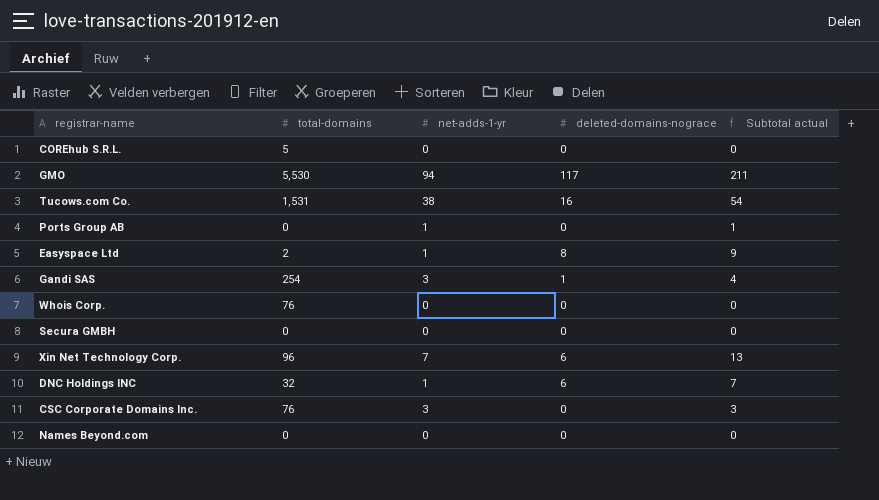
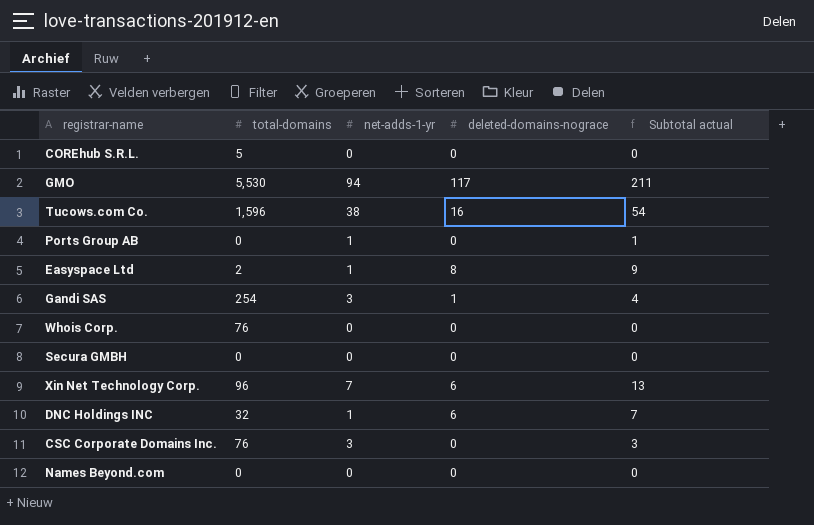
Tucows.com Co. | total-domains: 1,531 -> 1,596

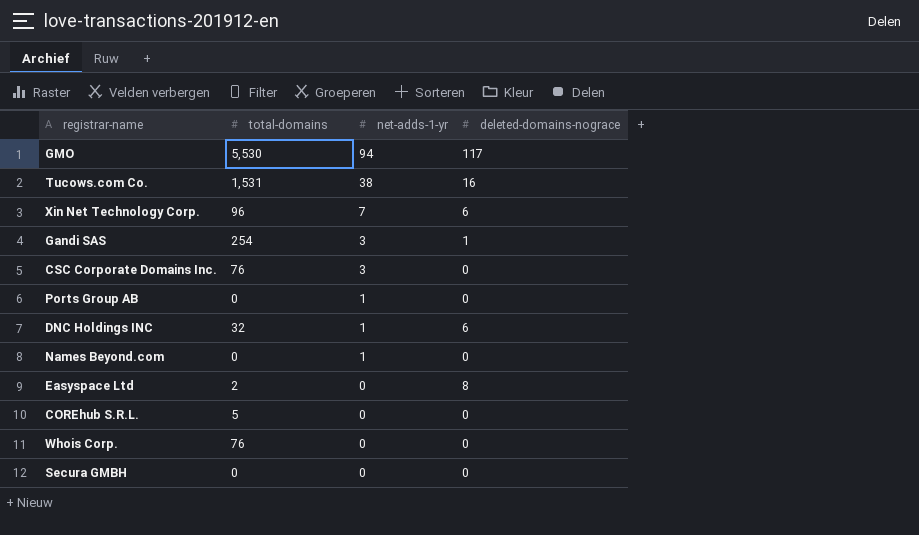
row order: none -> net-adds-1-yr descending
column Subtotal actual | formula: [net-adds-1-yr] + [deleted-domains-nograce] -> none
Tucows.com Co. | total-domains: 1,596 -> 1,531
Names Beyond.com | net-adds-1-yr: 0 -> 1
Easyspace Ltd | net-adds-1-yr: 1 -> 0

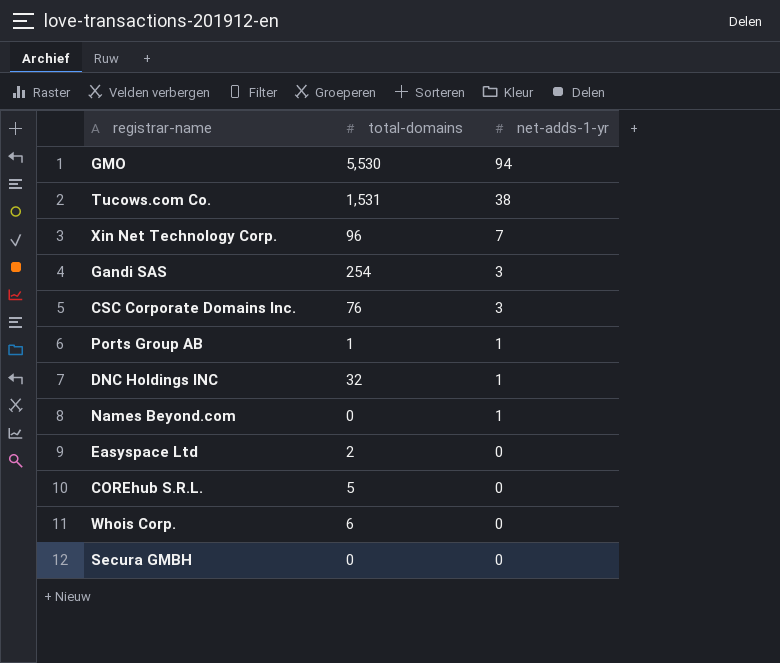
column deleted-domains-nograce | position: 4 -> none
Ports Group AB | total-domains: 0 -> 1
Whois Corp. | total-domains: 76 -> 6

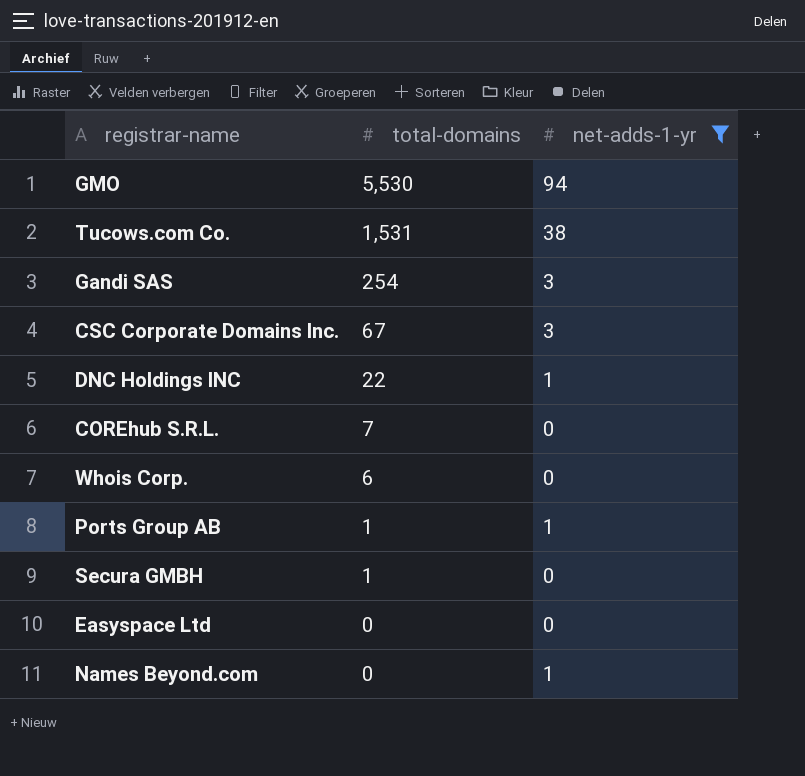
filter: none -> net-adds-1-yr != 7
row order: net-adds-1-yr descending -> total-domains descending
CSC Corporate Domains Inc. | total-domains: 76 -> 67
DNC Holdings INC | total-domains: 32 -> 22
COREhub S.R.L. | total-domains: 5 -> 7
Secura GMBH | total-domains: 0 -> 1
Easyspace Ltd | total-domains: 2 -> 0

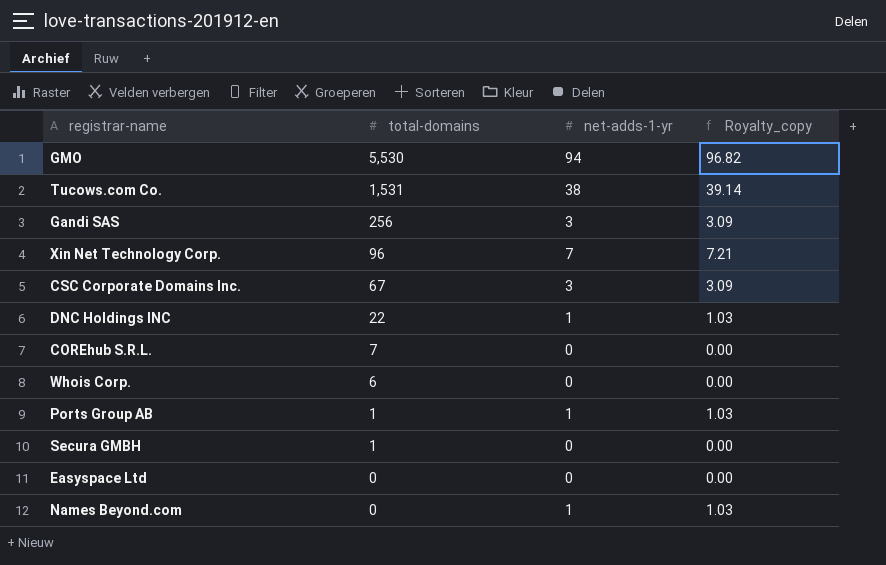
filter: net-adds-1-yr != 7 -> none
column Royalty_copy | formula: none -> [net-adds-1-yr] * 1.03
Gandi SAS | total-domains: 254 -> 256

